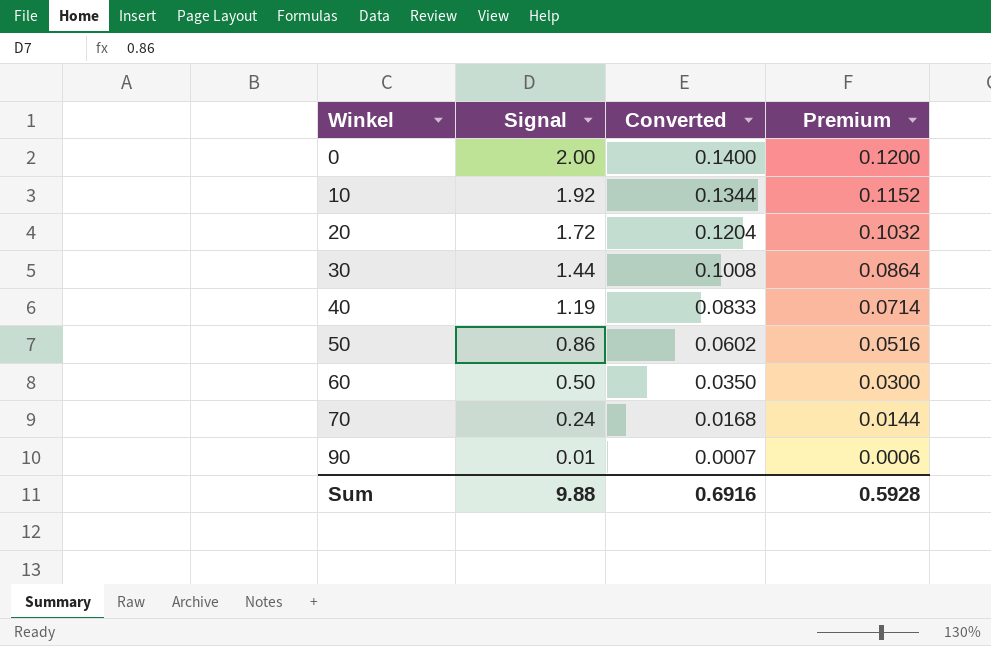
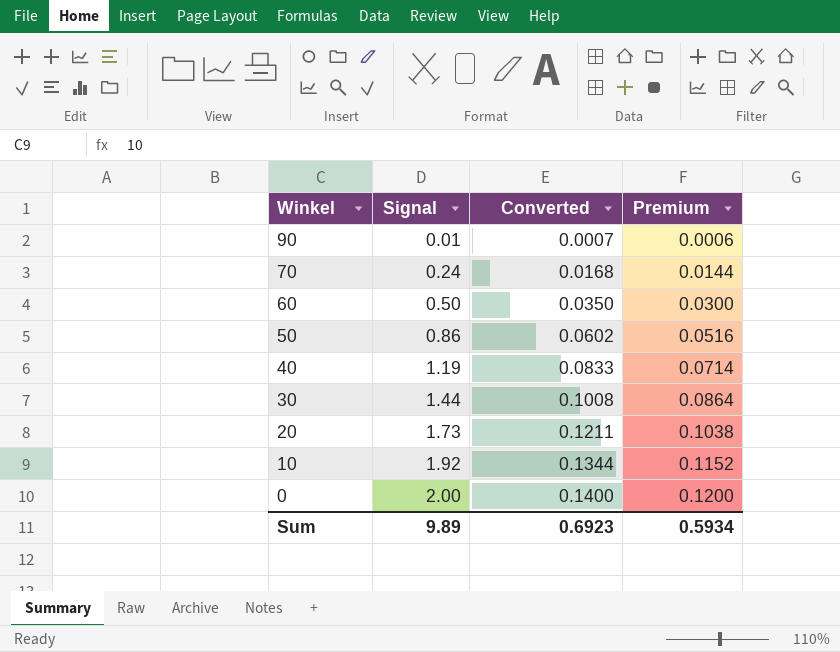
row order: Winkel ascending -> Winkel descending
20 | Signal: 1.72 -> 1.73
20 | Converted: 0.1204 -> 0.1211
20 | Premium: 0.1032 -> 0.1038
Sum | Signal: 9.88 -> 9.89
Sum | Converted: 0.6916 -> 0.6923
Sum | Premium: 0.5928 -> 0.5934

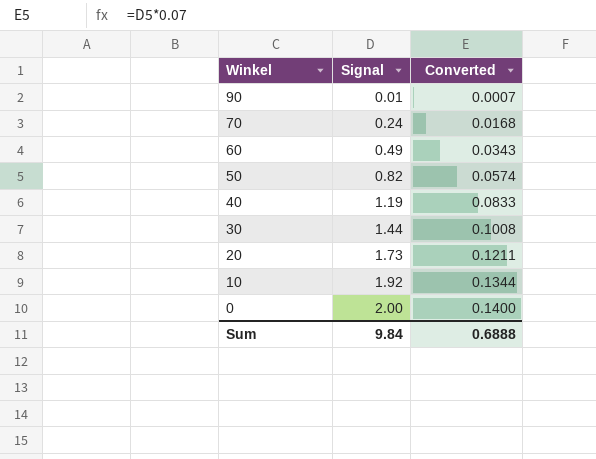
column Premium | formula: [Signal] * 0.06 -> none
60 | Signal: 0.50 -> 0.49
60 | Converted: 0.0350 -> 0.0343
50 | Signal: 0.86 -> 0.82
50 | Converted: 0.0602 -> 0.0574
Sum | Signal: 9.89 -> 9.84
Sum | Converted: 0.6923 -> 0.6888

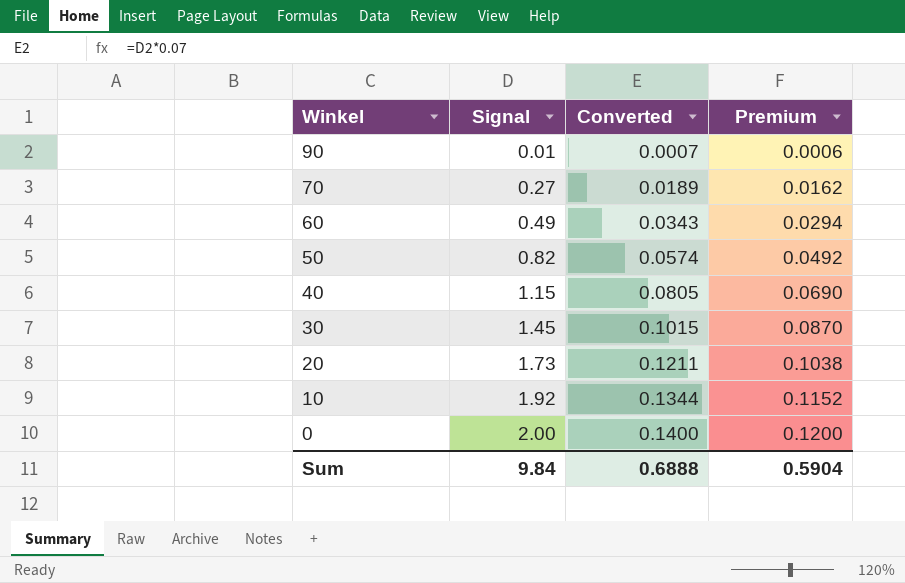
column Premium | formula: none -> [Signal] * 0.06
70 | Signal: 0.24 -> 0.27
70 | Converted: 0.0168 -> 0.0189
40 | Signal: 1.19 -> 1.15
40 | Converted: 0.0833 -> 0.0805
30 | Signal: 1.44 -> 1.45
30 | Converted: 0.1008 -> 0.1015

